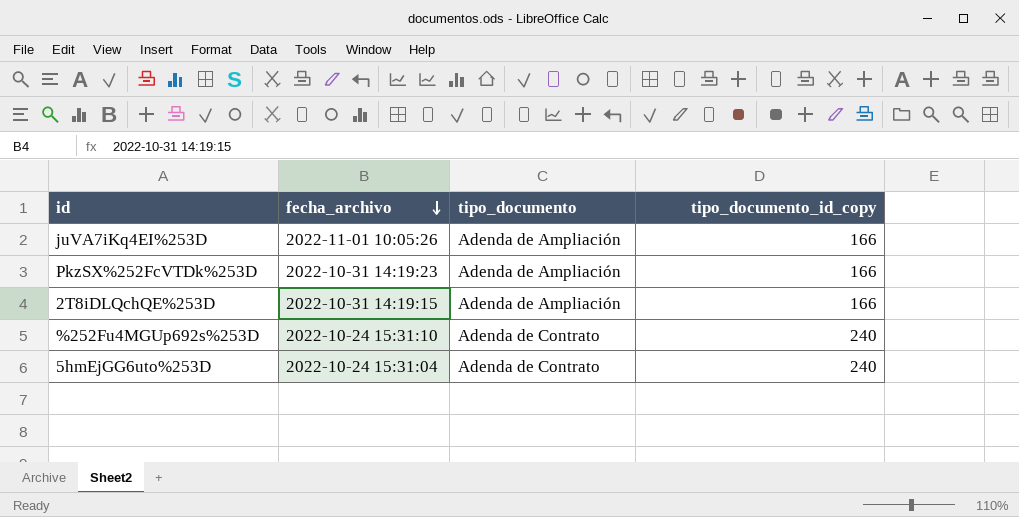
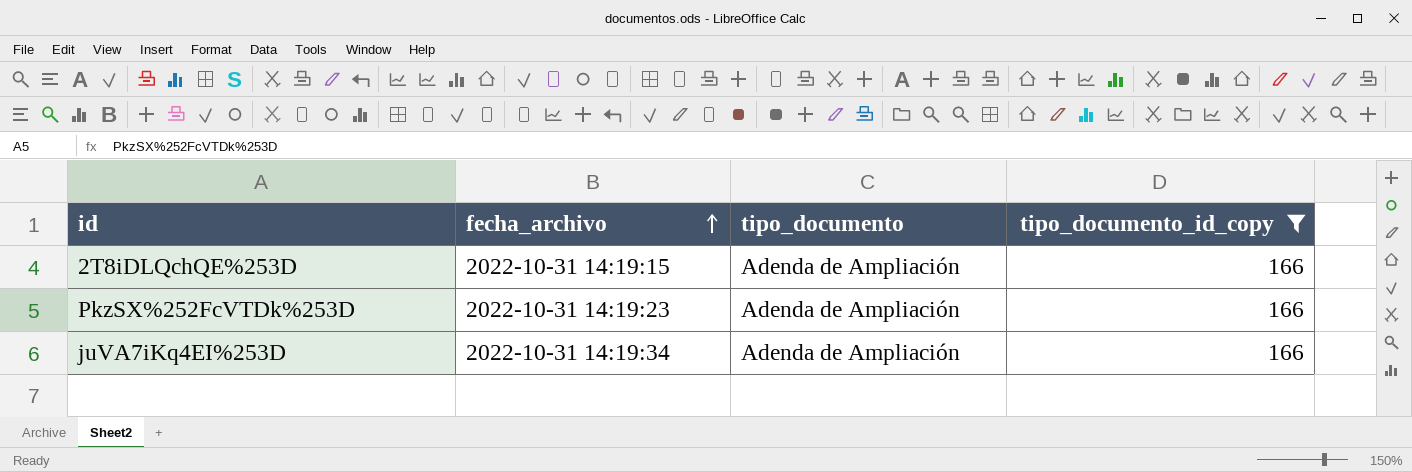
filter: none -> tipo_documento_id_copy = 166
row order: fecha_archivo descending -> fecha_archivo ascending
juVA7iKq4EI%253D | fecha_archivo: 2022-11-01 10:05:26 -> 2022-10-31 14:19:34

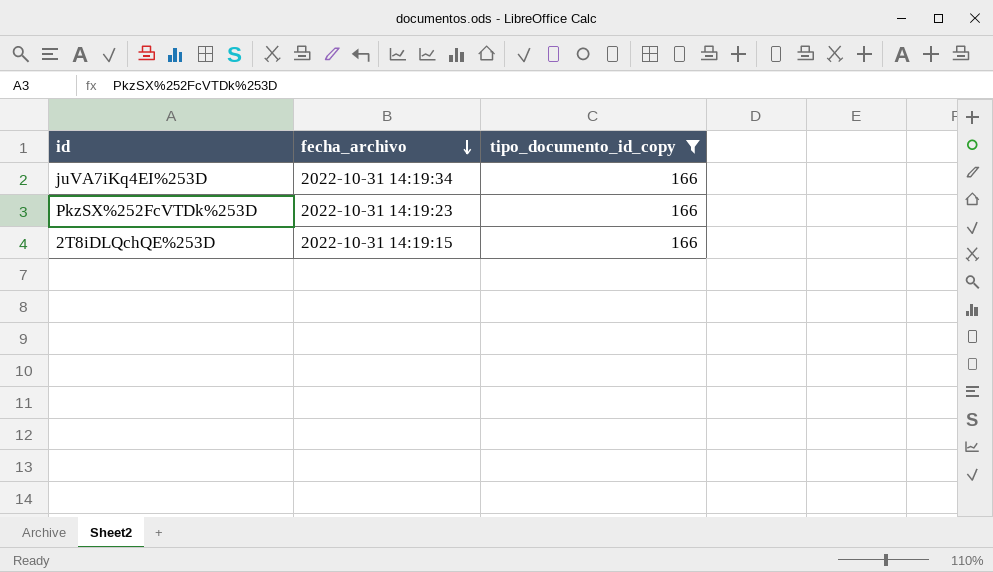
row order: fecha_archivo ascending -> fecha_archivo descending
column tipo_documento | position: 3 -> none

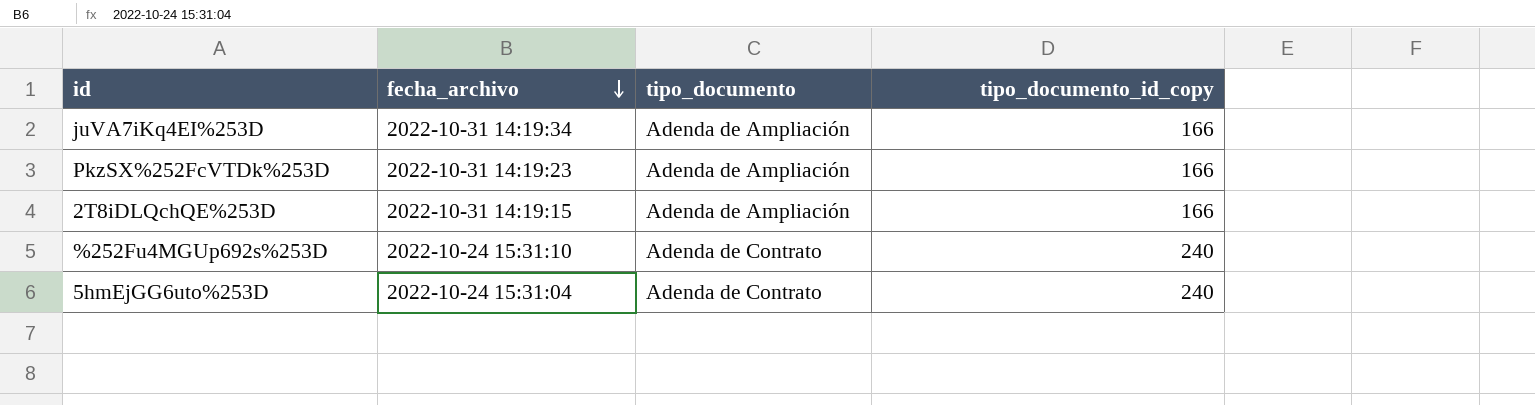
filter: tipo_documento_id_copy = 166 -> none
column tipo_documento | position: none -> 3

